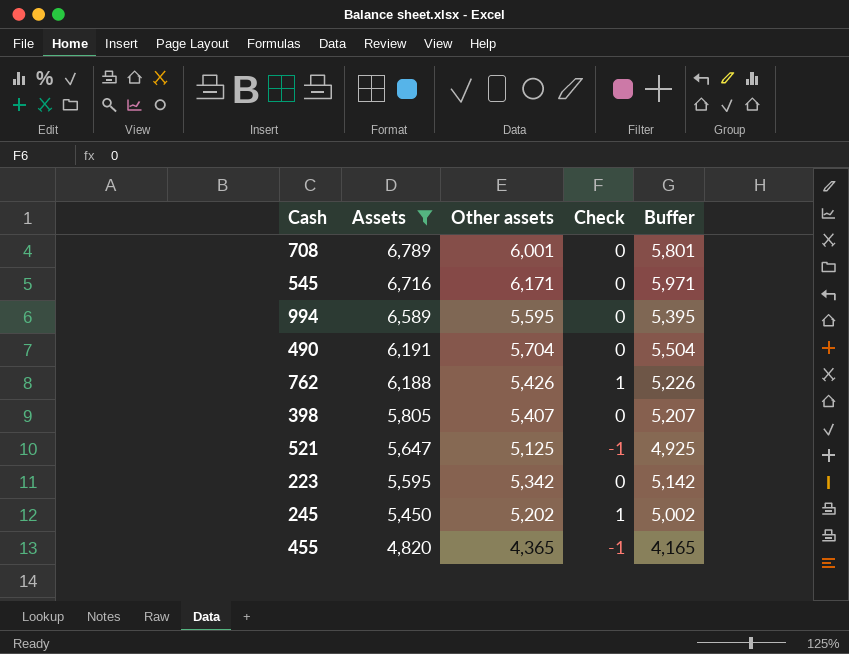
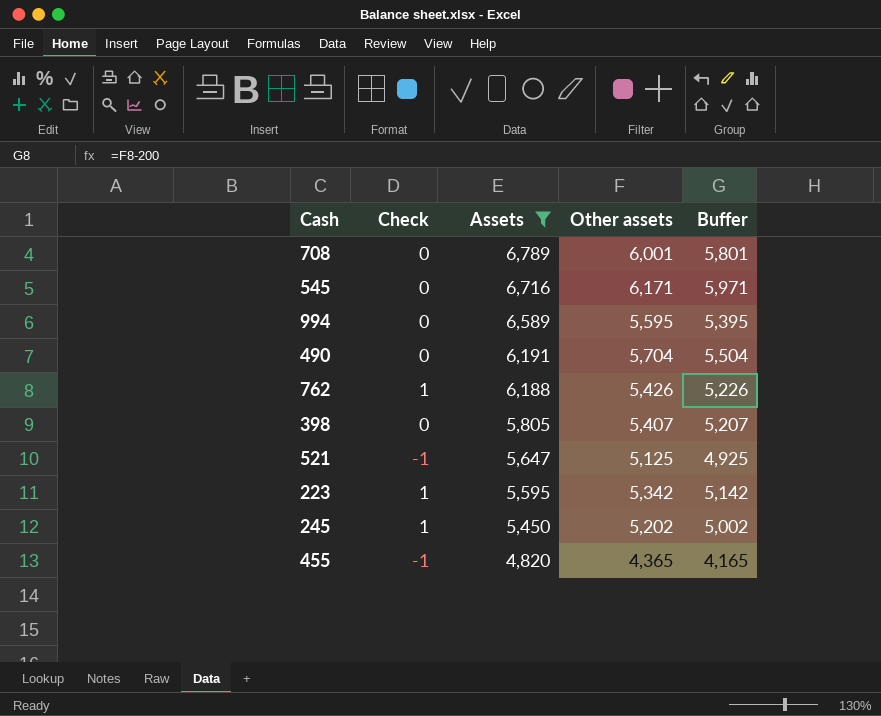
column Check | position: 4 -> 2
223 | Check: 0 -> 1

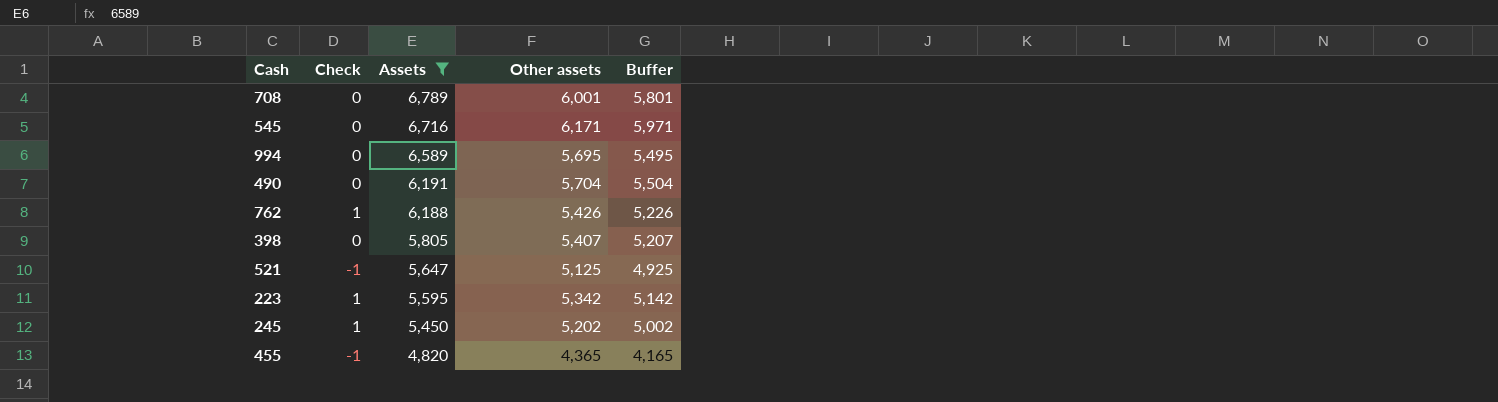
994 | Other assets: 5,595 -> 5,695
994 | Buffer: 5,395 -> 5,495

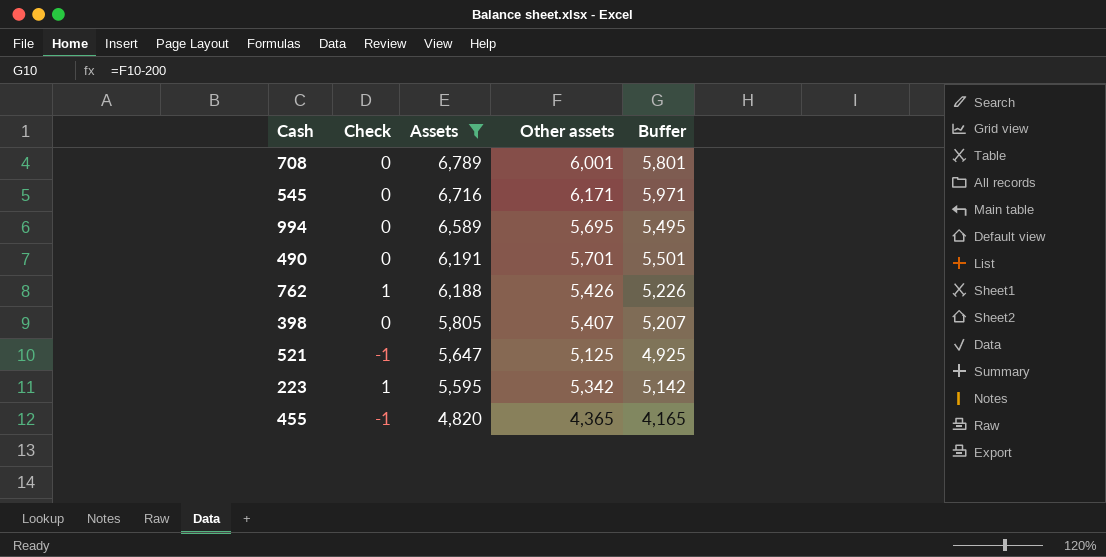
row 245: 1 | 5,450 | 5,202 | 5,002 -> none
490 | Other assets: 5,704 -> 5,701
490 | Buffer: 5,504 -> 5,501

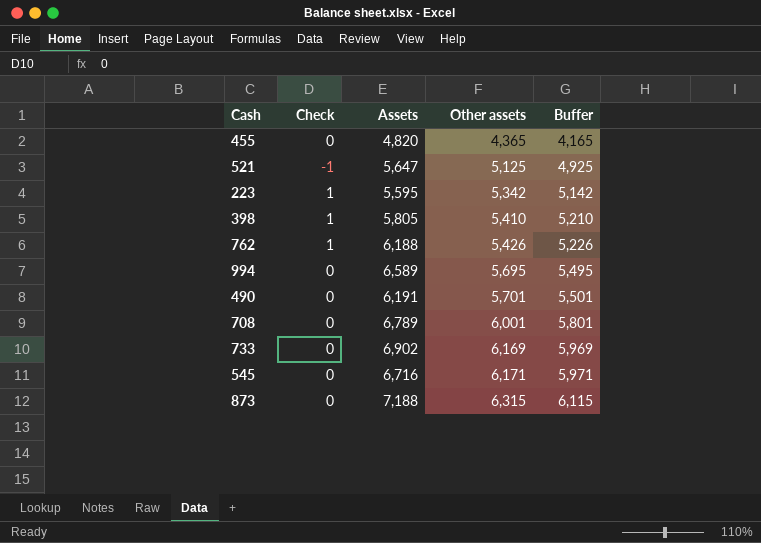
filter: Assets <= 6,789 -> none
row order: Assets descending -> Other assets ascending
455 | Check: -1 -> 0
398 | Check: 0 -> 1
398 | Other assets: 5,407 -> 5,410
398 | Buffer: 5,207 -> 5,210

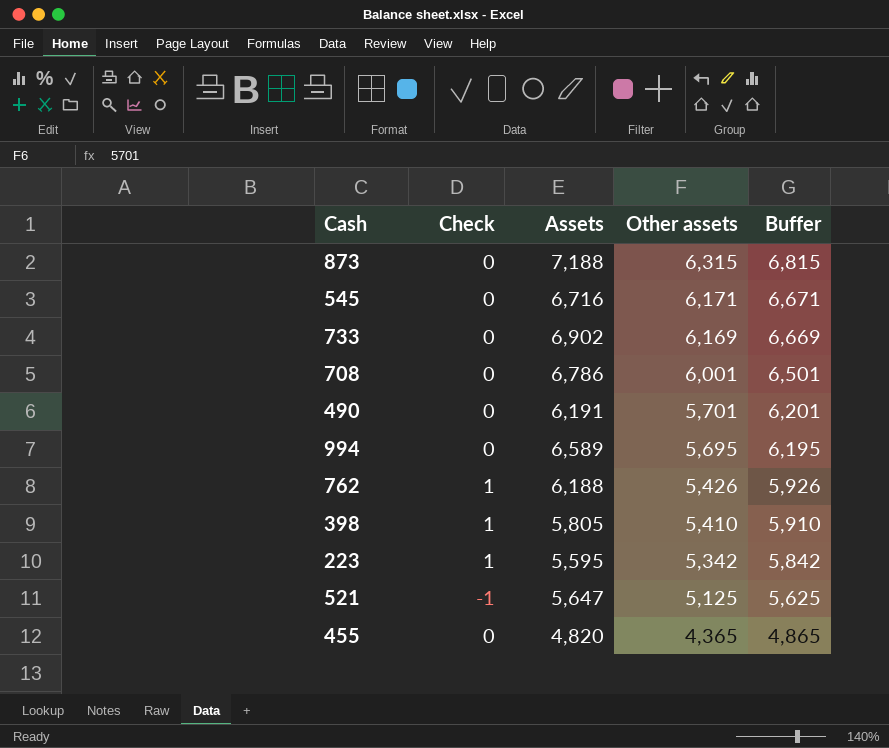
row order: Other assets ascending -> Other assets descending
column Buffer | formula: [Other assets] - 200 -> [Other assets] + 500
708 | Assets: 6,789 -> 6,786

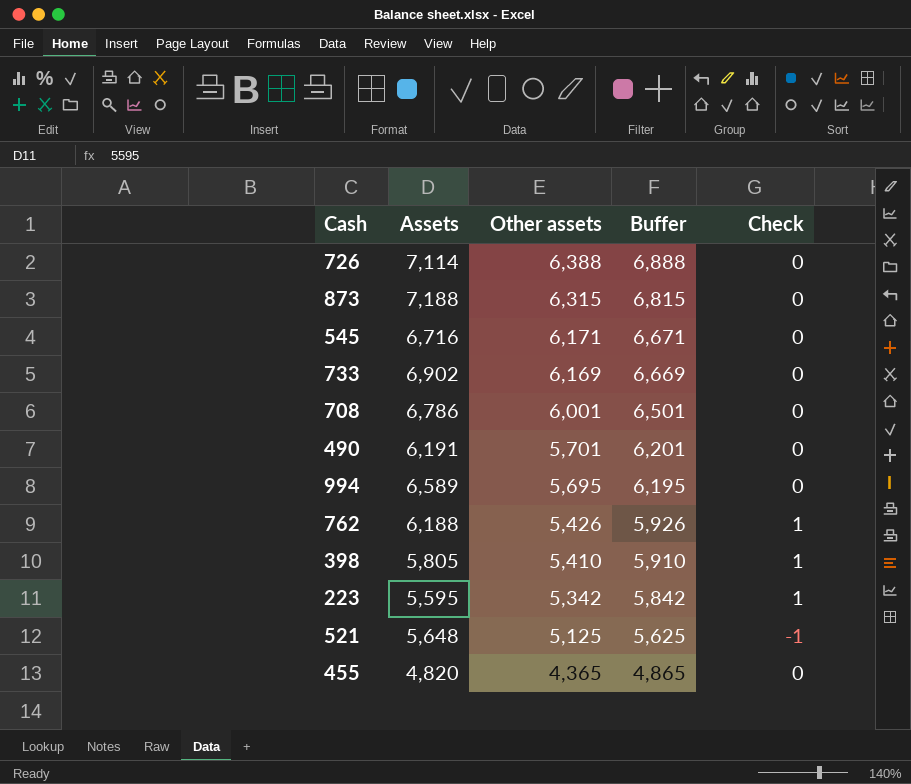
column Check | position: 2 -> 5
row 726: none -> 7,114 | 6,388 | 6,888 | 0
521 | Assets: 5,647 -> 5,648

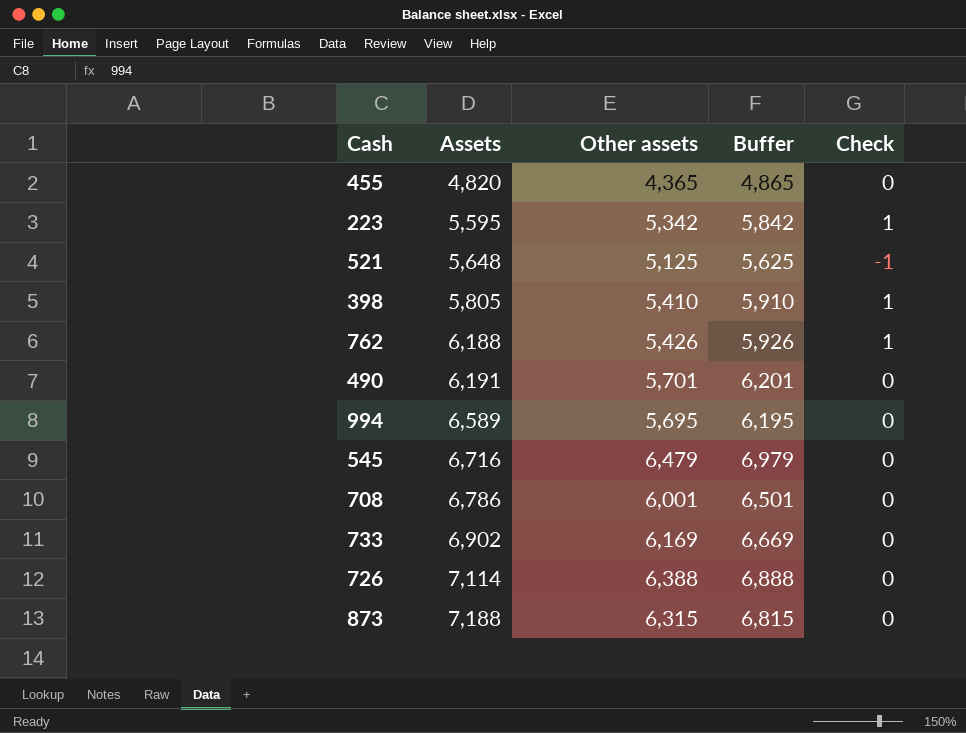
row order: Other assets descending -> Assets ascending
545 | Other assets: 6,171 -> 6,479
545 | Buffer: 6,671 -> 6,979

